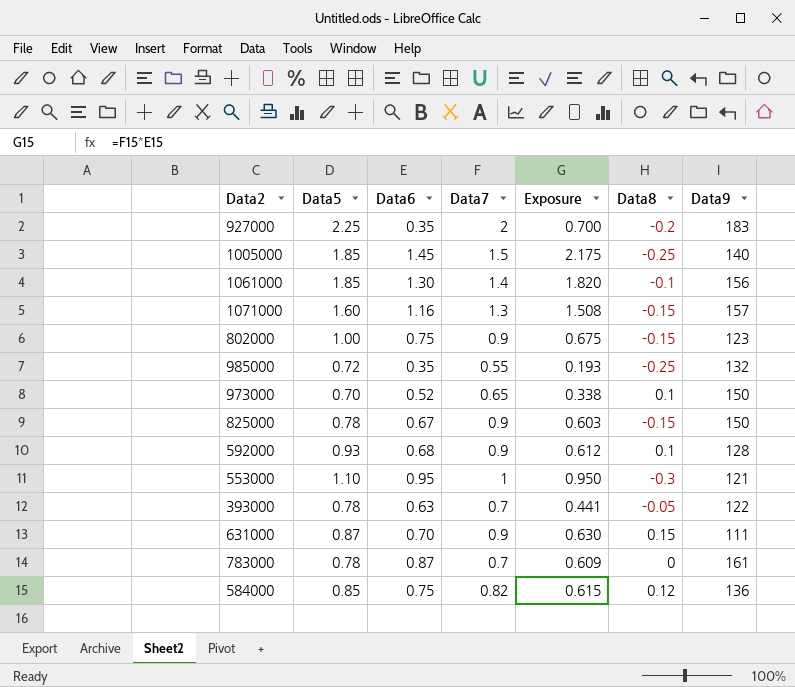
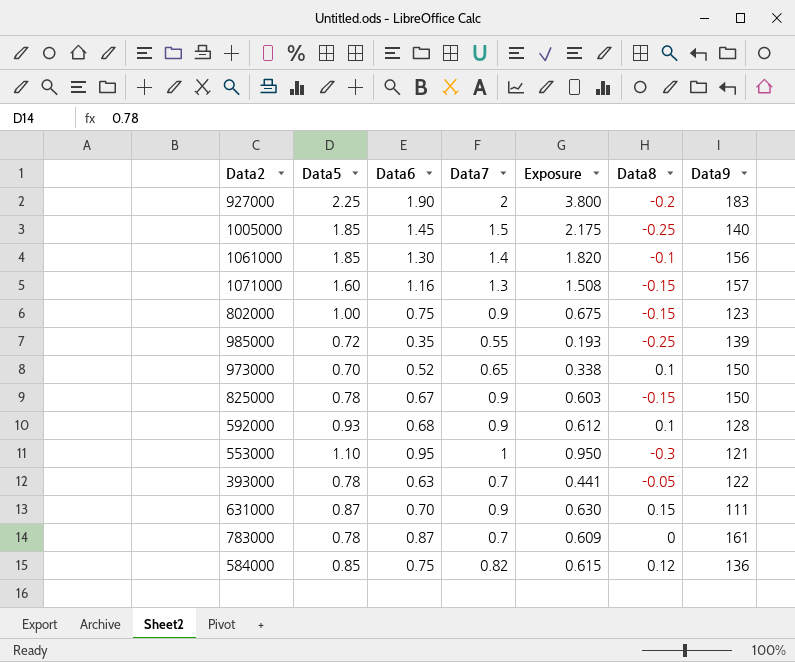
927000 | Data6: 0.35 -> 1.90
927000 | Exposure: 0.700 -> 3.800
985000 | Data9: 132 -> 139

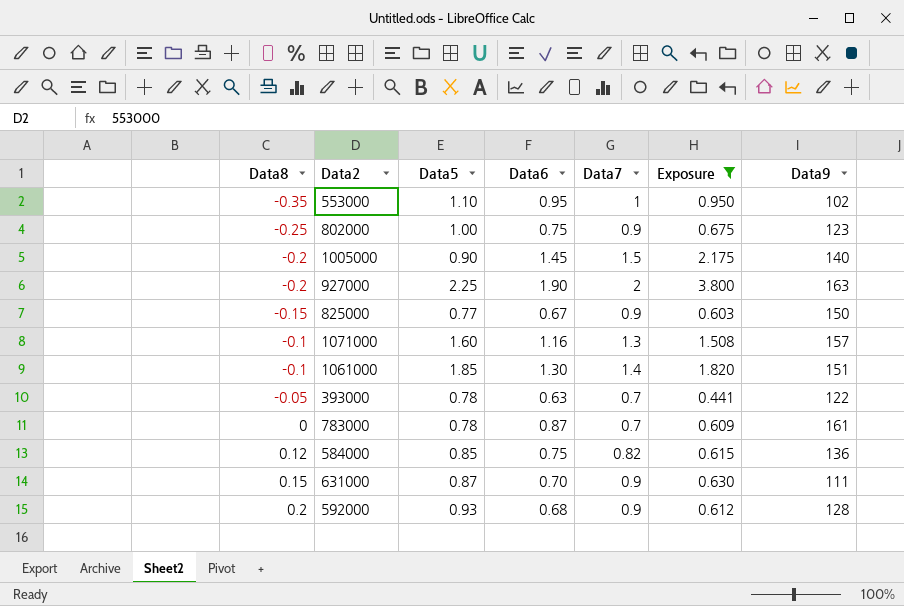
filter: none -> Exposure >= 0.441
row order: none -> Data8 ascending
column Data8 | position: 6 -> 1
553000 | Data8: -0.3 -> -0.35
553000 | Data9: 121 -> 102
802000 | Data8: -0.15 -> -0.25
1005000 | Data8: -0.25 -> -0.2
1005000 | Data5: 1.85 -> 0.90
927000 | Data9: 183 -> 163
825000 | Data5: 0.78 -> 0.77
1071000 | Data8: -0.15 -> -0.1
1061000 | Data9: 156 -> 151
592000 | Data8: 0.1 -> 0.2

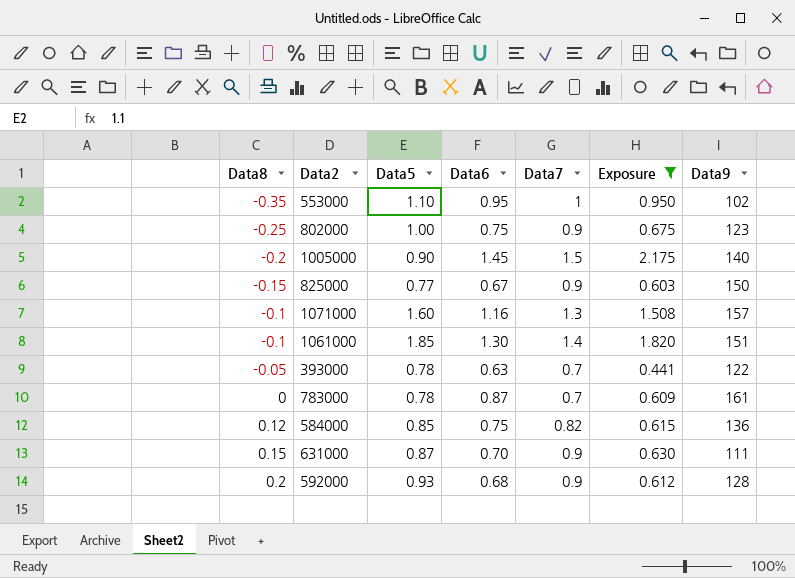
row 927000: -0.2 | 2.25 | 1.90 | 2 | 3.800 | 163 -> none

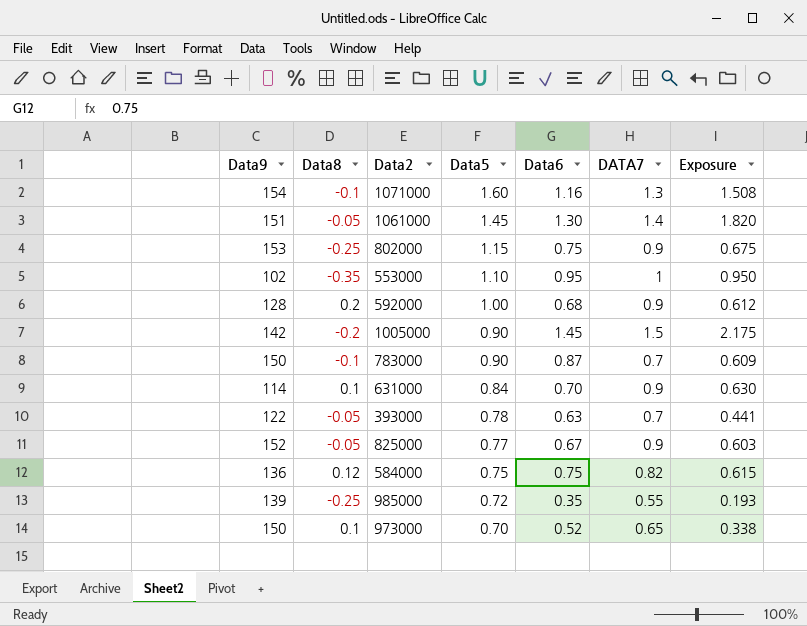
filter: Exposure >= 0.441 -> none
row order: Data8 ascending -> Data5 descending
column Data9 | position: 7 -> 1
column name: Data7 -> DATA7
1071000 | Data9: 157 -> 154
1061000 | Data8: -0.1 -> -0.05
1061000 | Data5: 1.85 -> 1.45
802000 | Data9: 123 -> 153
802000 | Data5: 1.00 -> 1.15
592000 | Data5: 0.93 -> 1.00
1005000 | Data9: 140 -> 142
783000 | Data9: 161 -> 150
783000 | Data8: 0 -> -0.1
783000 | Data5: 0.78 -> 0.90
631000 | Data9: 111 -> 114
631000 | Data8: 0.15 -> 0.1
631000 | Data5: 0.87 -> 0.84
825000 | Data9: 150 -> 152
825000 | Data8: -0.15 -> -0.05
584000 | Data5: 0.85 -> 0.75

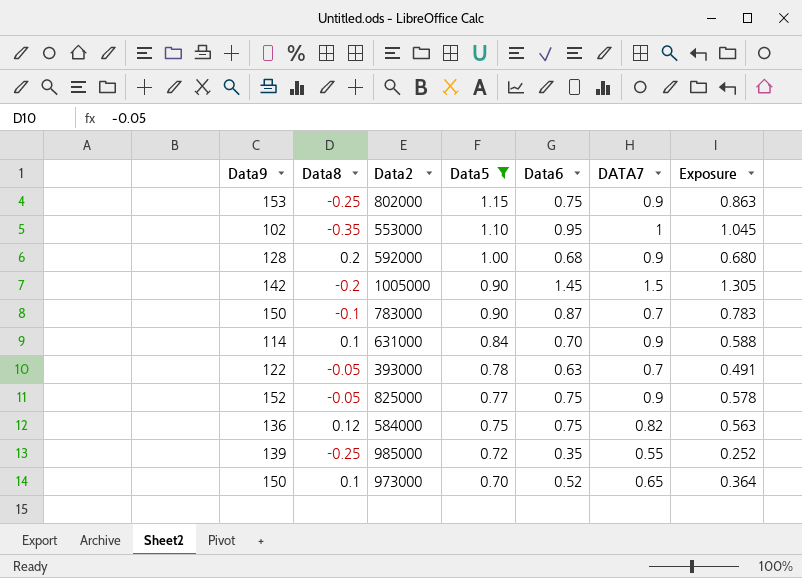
filter: none -> Data5 <= 1.15
column Exposure | formula: [Data6] * [DATA7] -> [Data5] * [Data6]
825000 | Data6: 0.67 -> 0.75

